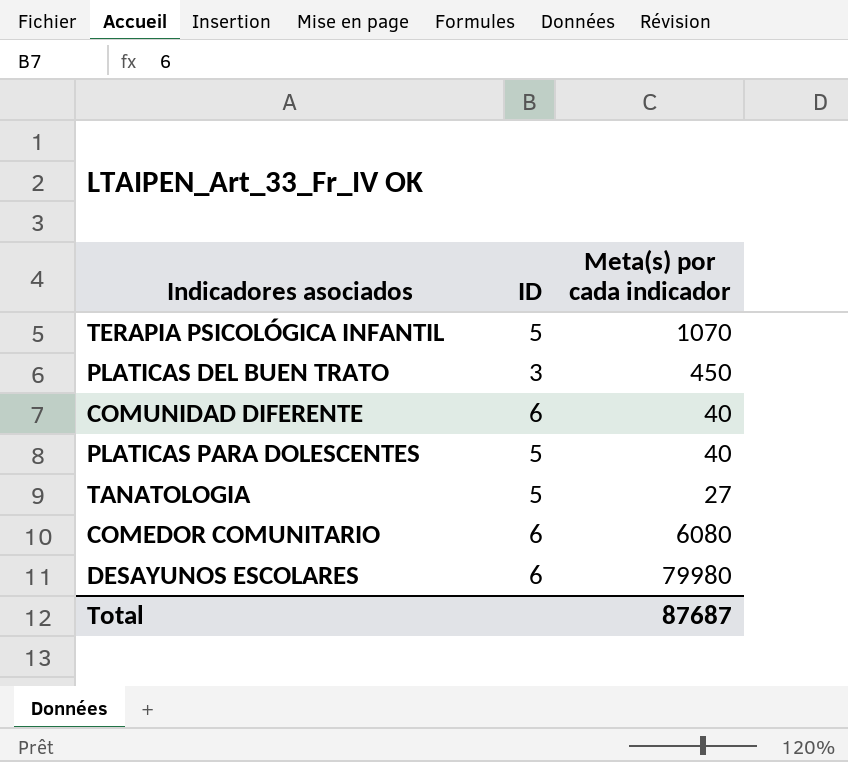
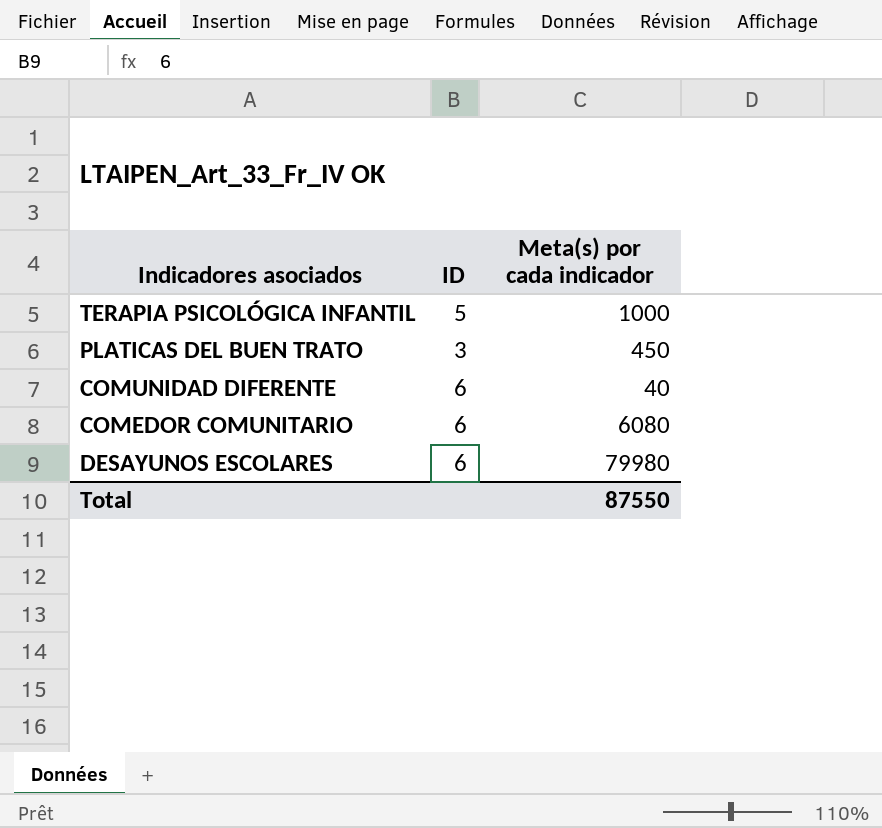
row PLATICAS PARA DOLESCENTES: 5 | 40 -> none
row TANATOLOGIA: 5 | 27 -> none
TERAPIA PSICOLÓGICA INFANTIL | Meta(s) por cada indicador: 1070 -> 1000
Total | Meta(s) por cada indicador: 87687 -> 87550

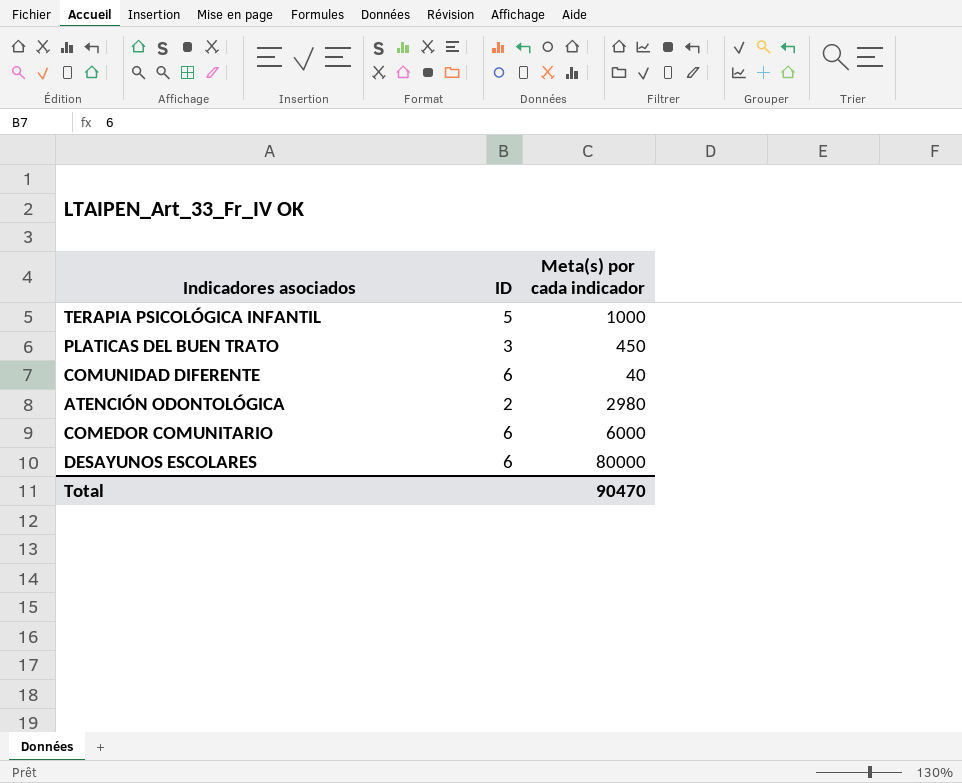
row ATENCIÓN ODONTOLÓGICA: none -> 2 | 2980
COMEDOR COMUNITARIO | Meta(s) por cada indicador: 6080 -> 6000
DESAYUNOS ESCOLARES | Meta(s) por cada indicador: 79980 -> 80000
Total | Meta(s) por cada indicador: 87550 -> 90470

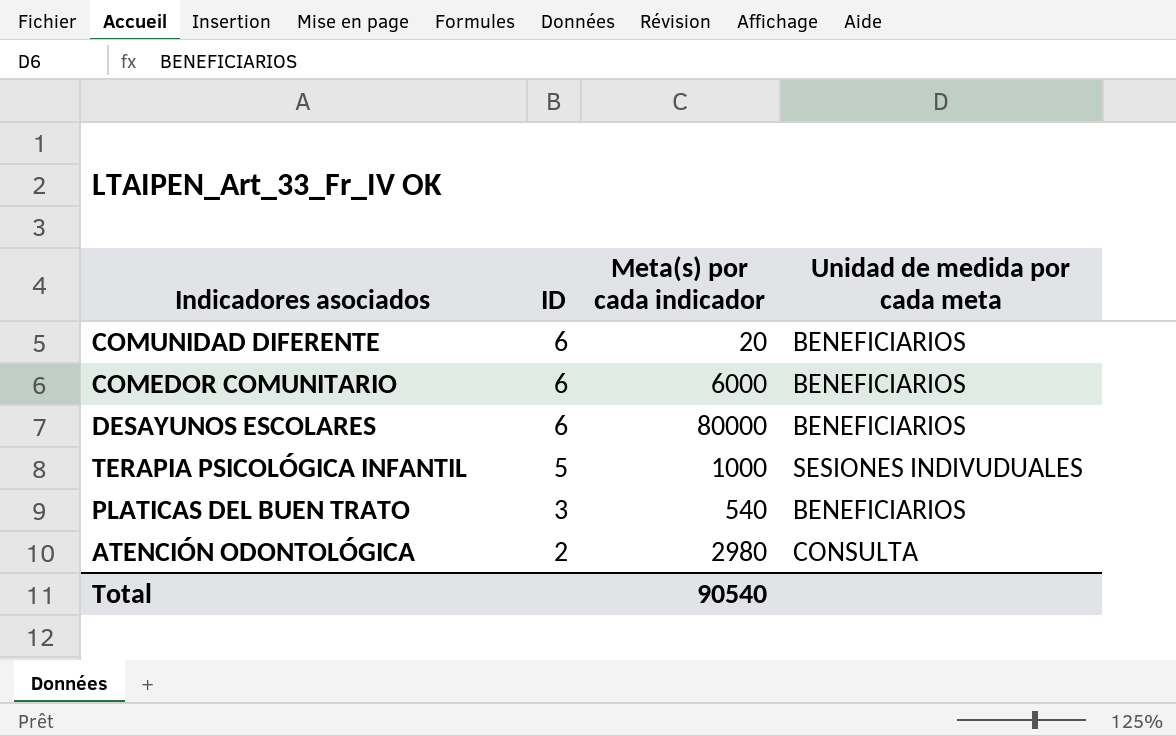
row order: none -> ID descending
column Unidad de medida por cada meta | position: none -> 4
COMUNIDAD DIFERENTE | Meta(s) por cada indicador: 40 -> 20
PLATICAS DEL BUEN TRATO | Meta(s) por cada indicador: 450 -> 540
Total | Meta(s) por cada indicador: 90470 -> 90540

